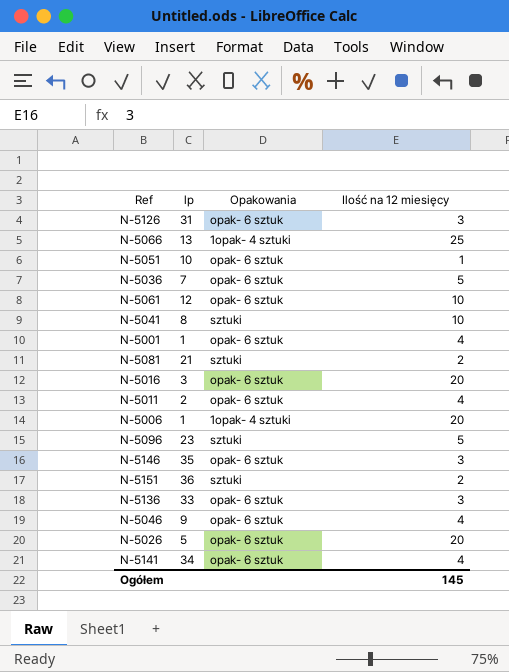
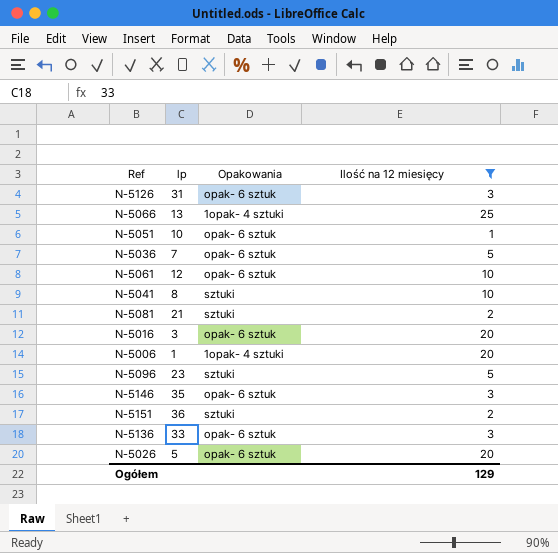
filter: none -> Ilość na 12 miesięcy != 4
Ogółem | Ilość na 12 miesięcy: 145 -> 129

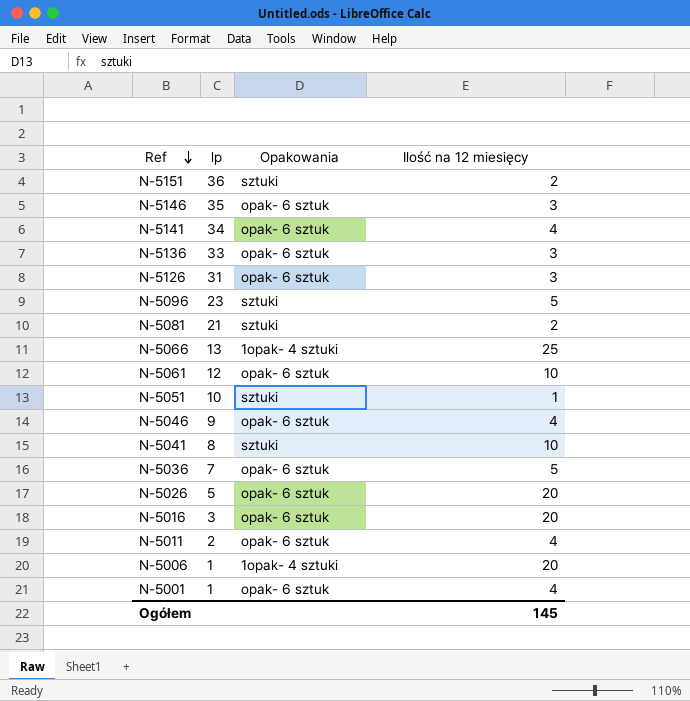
filter: Ilość na 12 miesięcy != 4 -> none
row order: none -> Ref descending
N-5051 | Opakowania: opak- 6 sztuk -> sztuki
Ogółem | Ilość na 12 miesięcy: 129 -> 145

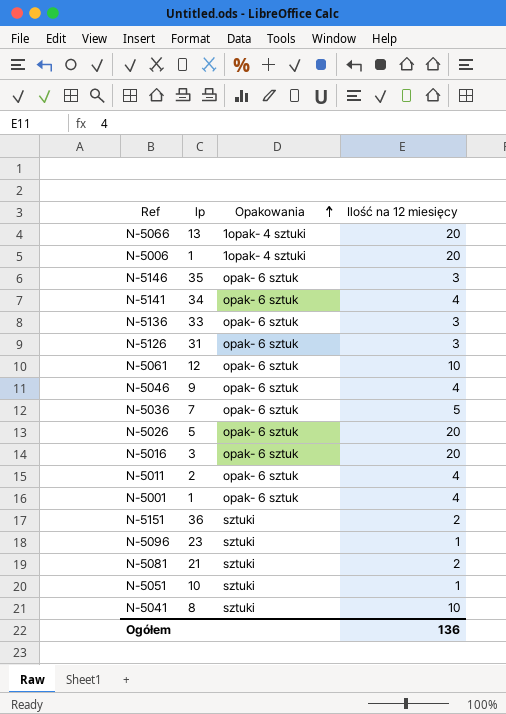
row order: Ref descending -> Opakowania ascending
N-5066 | Ilość na 12 miesięcy: 25 -> 20
N-5096 | Ilość na 12 miesięcy: 5 -> 1
Ogółem | Ilość na 12 miesięcy: 145 -> 136

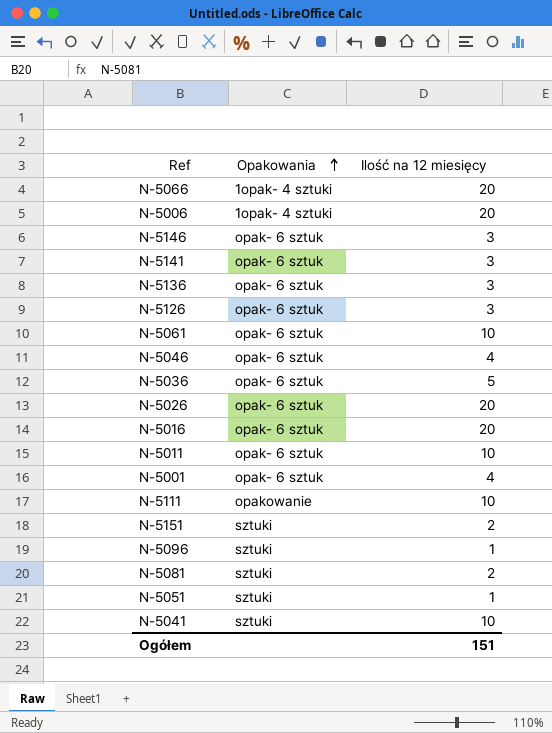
column lp | position: 2 -> none
N-5141 | Ilość na 12 miesięcy: 4 -> 3
N-5011 | Ilość na 12 miesięcy: 4 -> 10
row N-5111: none -> opakowanie | 10
Ogółem | Ilość na 12 miesięcy: 136 -> 151

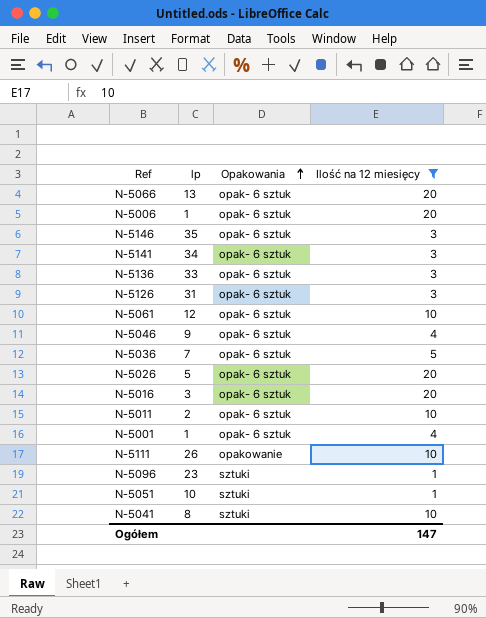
filter: none -> Ilość na 12 miesięcy != 2
column lp | position: none -> 2
N-5066 | Opakowania: 1opak- 4 sztuki -> opak- 6 sztuk
N-5006 | Opakowania: 1opak- 4 sztuki -> opak- 6 sztuk
Ogółem | Ilość na 12 miesięcy: 151 -> 147

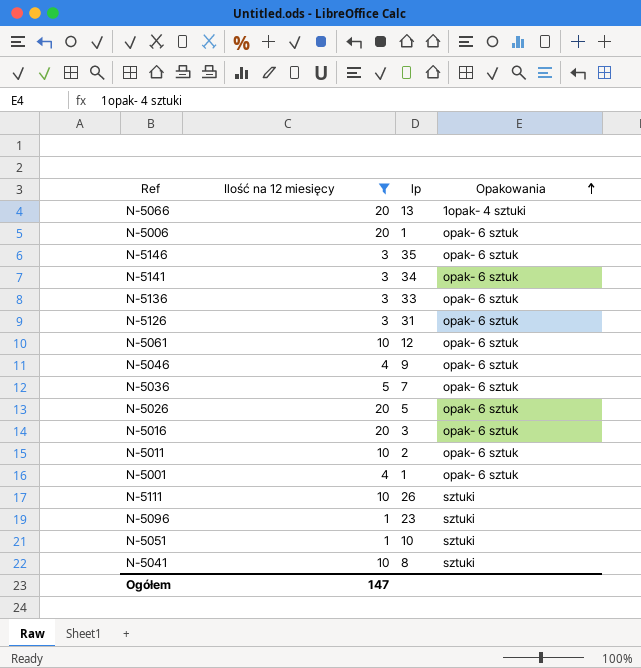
column Ilość na 12 miesięcy | position: 4 -> 2
N-5066 | Opakowania: opak- 6 sztuk -> 1opak- 4 sztuki
N-5111 | Opakowania: opakowanie -> sztuki

